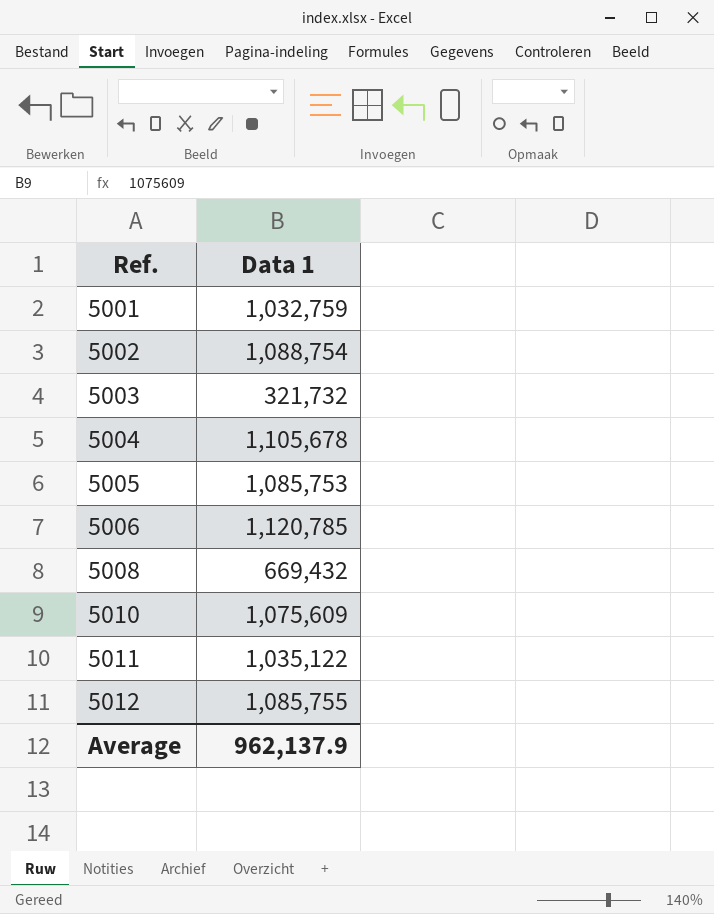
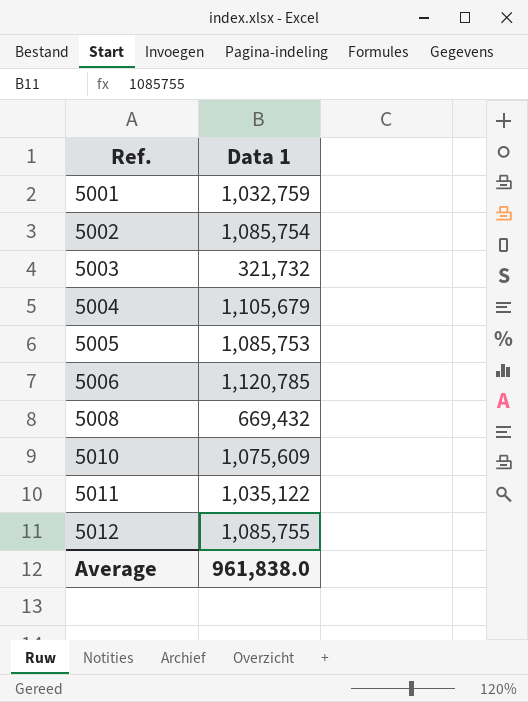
5002 | Data 1: 1,088,754 -> 1,085,754
5004 | Data 1: 1,105,678 -> 1,105,679
Average | Data 1: 962,137.9 -> 961,838.0

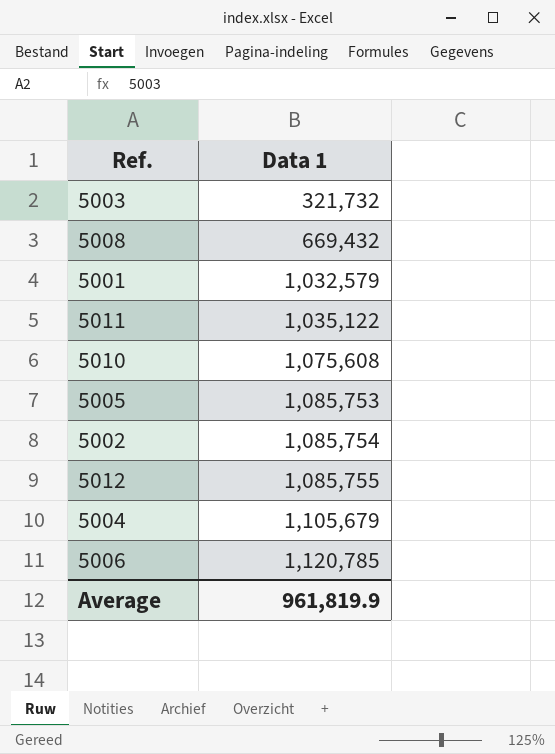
row order: Ref. ascending -> Data 1 ascending
5001 | Data 1: 1,032,759 -> 1,032,579
5010 | Data 1: 1,075,609 -> 1,075,608
Average | Data 1: 961,838.0 -> 961,819.9

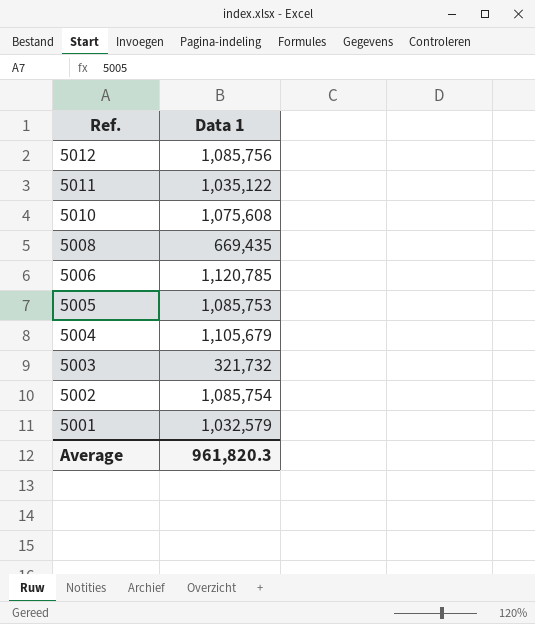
row order: Data 1 ascending -> Ref. descending
5012 | Data 1: 1,085,755 -> 1,085,756
5008 | Data 1: 669,432 -> 669,435
Average | Data 1: 961,819.9 -> 961,820.3

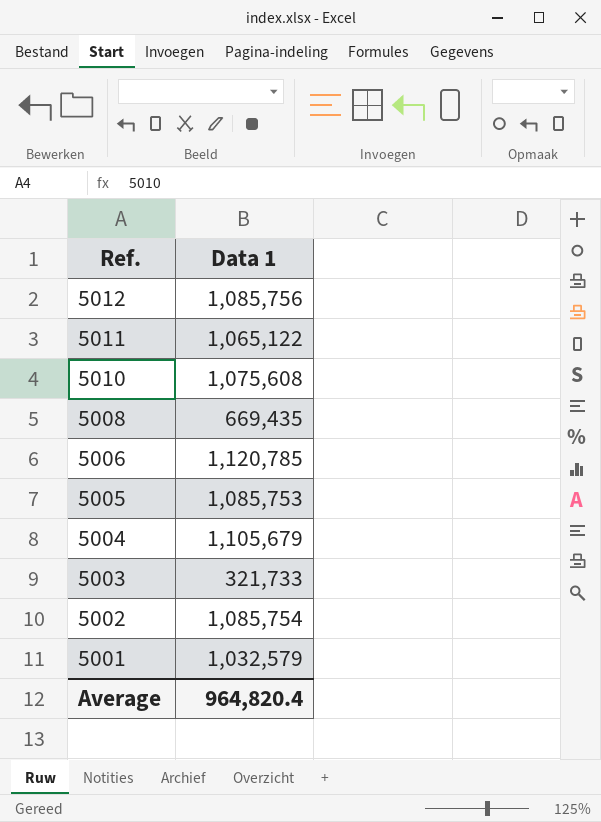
5011 | Data 1: 1,035,122 -> 1,065,122
5003 | Data 1: 321,732 -> 321,733
Average | Data 1: 961,820.3 -> 964,820.4

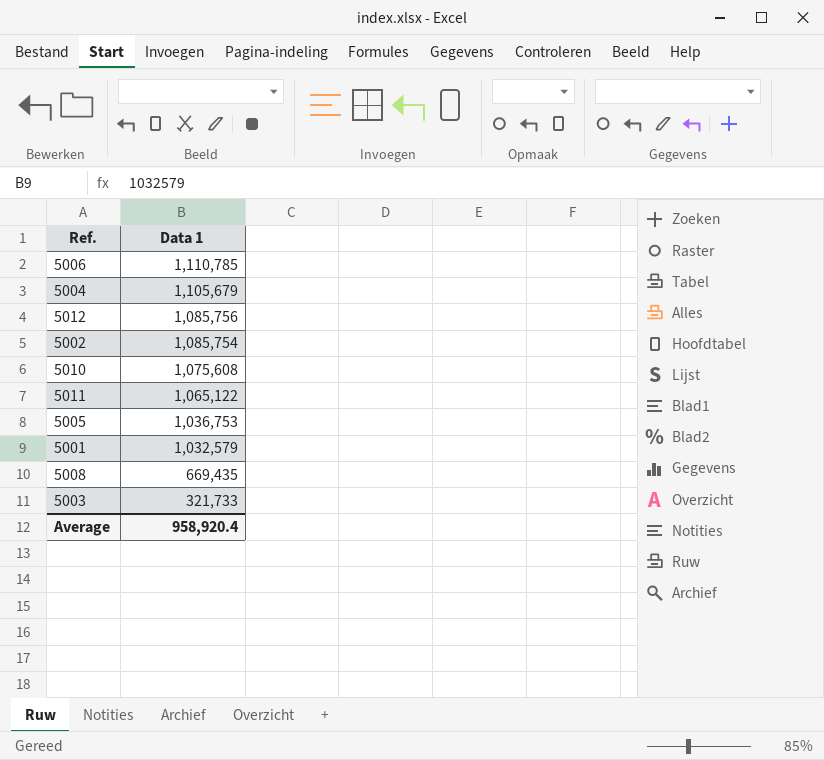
row order: Ref. descending -> Data 1 descending
5006 | Data 1: 1,120,785 -> 1,110,785
5005 | Data 1: 1,085,753 -> 1,036,753
Average | Data 1: 964,820.4 -> 958,920.4

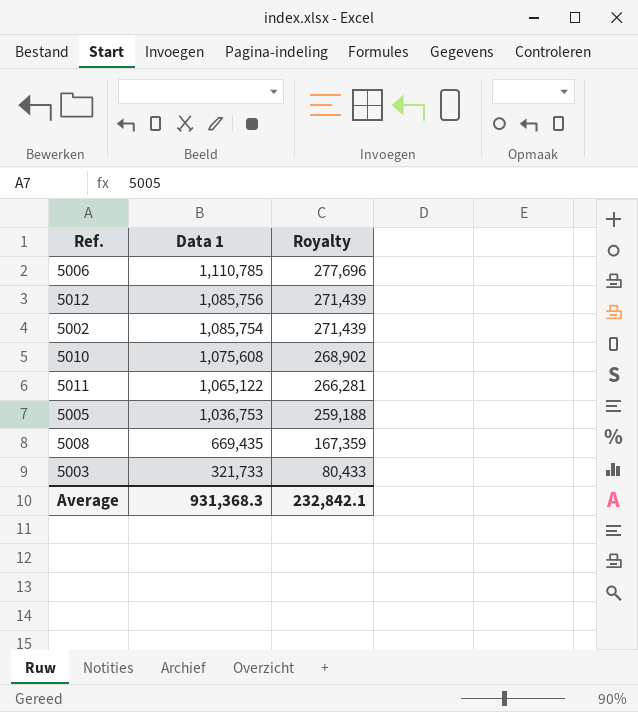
column Royalty | formula: none -> [Data 1] * 0.25
row 5004: 1,105,679 -> none
row 5001: 1,032,579 -> none
Average | Data 1: 958,920.4 -> 931,368.3

